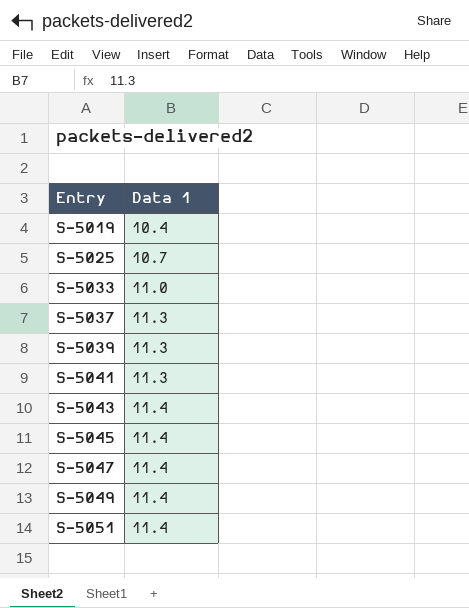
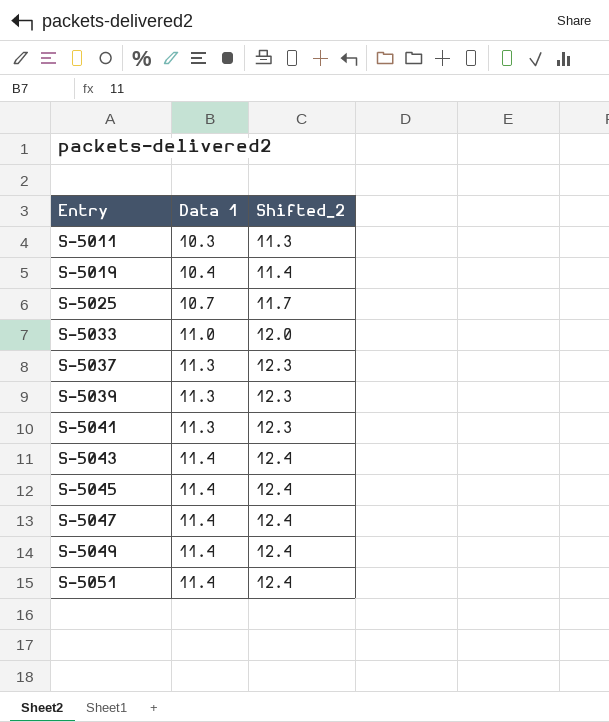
column Shifted_2 | formula: none -> [Data 1] + 1
row S-5011: none -> 10.3 | 11.3

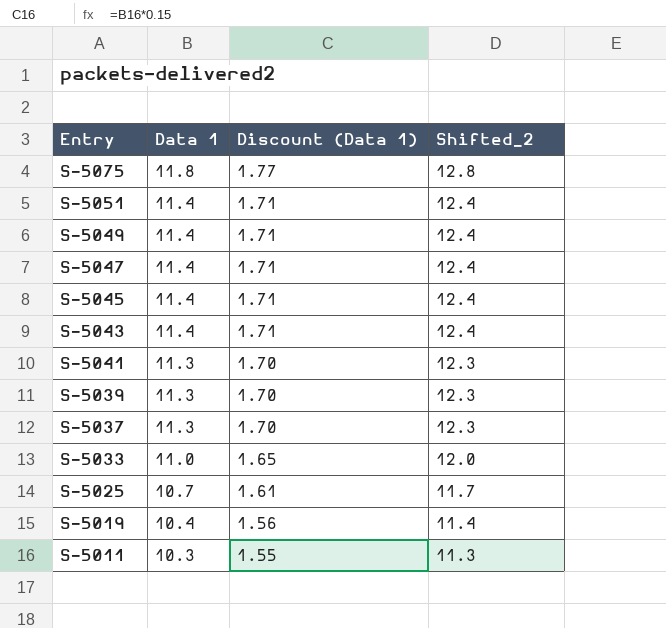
row order: Entry ascending -> Entry descending
column Discount (Data 1) | formula: none -> [Data 1] * 0.15
row S-5075: none -> 11.8 | 1.77 | 12.8

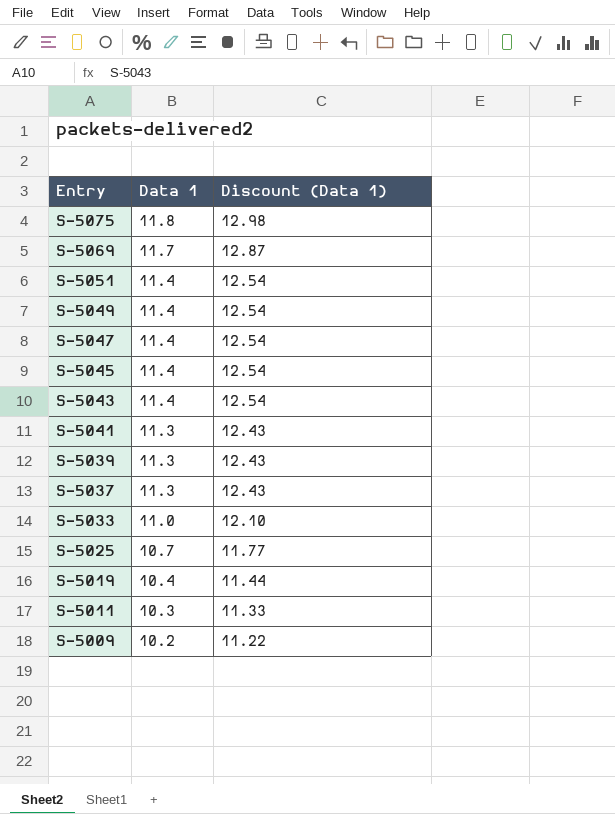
column Shifted_2 | formula: [Data 1] + 1 -> none
column Discount (Data 1) | formula: [Data 1] * 0.15 -> [Data 1] * 1.1
row S-5069: none -> 11.7 | 12.87
row S-5009: none -> 10.2 | 11.22

